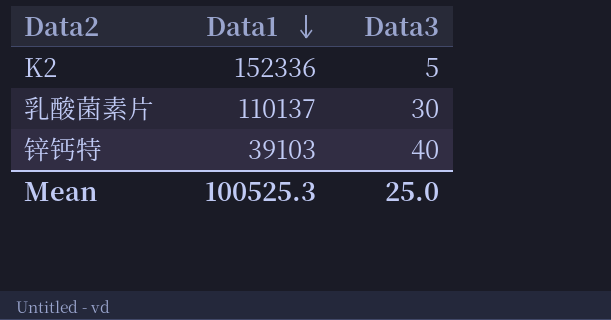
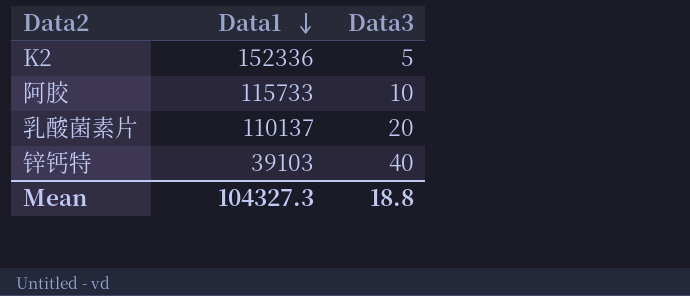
row 阿胶: none -> 115733 | 10
乳酸菌素片 | Data3: 30 -> 20
Mean | Data1: 100525.3 -> 104327.3
Mean | Data3: 25.0 -> 18.8

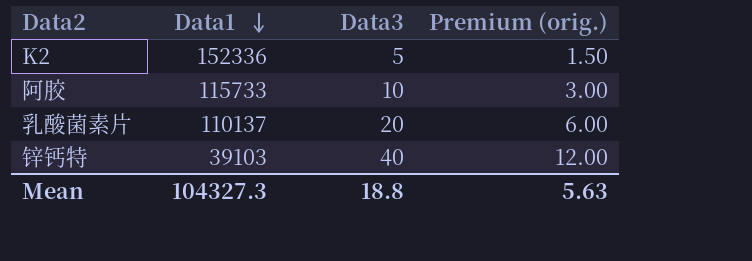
column Premium (orig.) | formula: none -> [Data3] * 0.3

